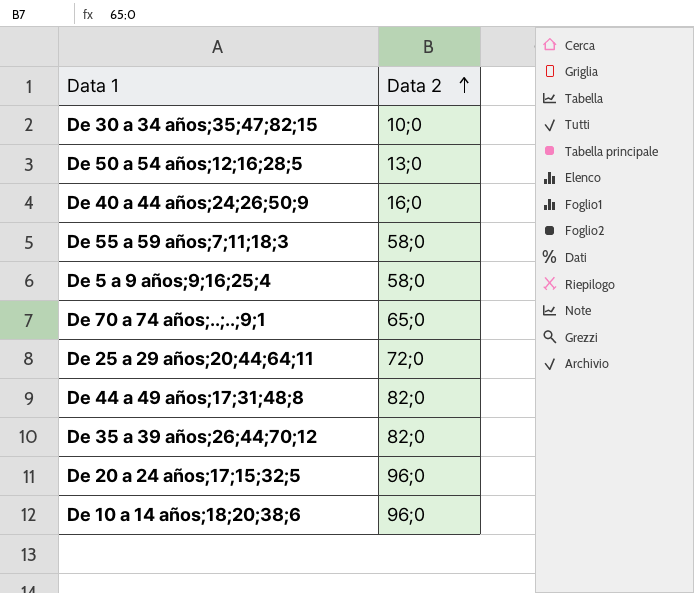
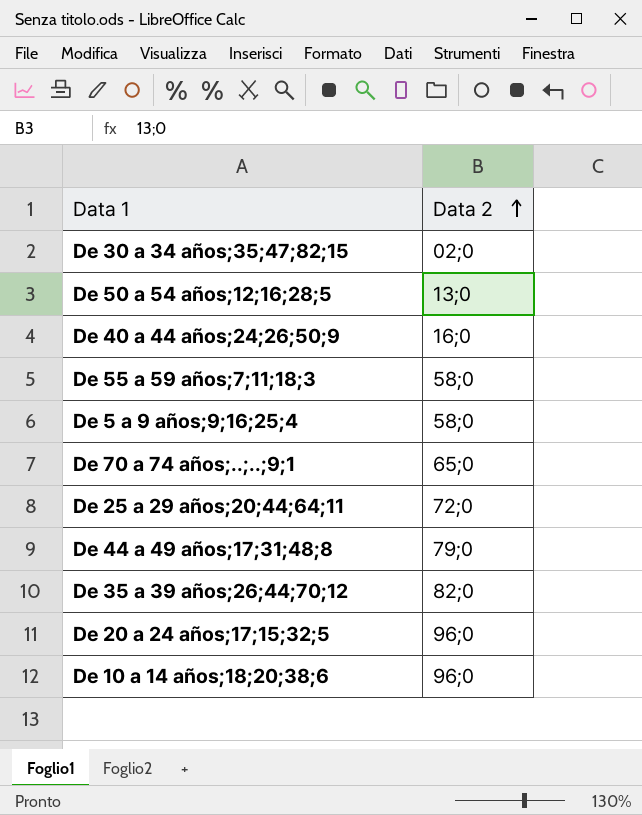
De 30 a 34 años;35;47;82;15 | Data 2: 10;0 -> 02;0
De 44 a 49 años;17;31;48;8 | Data 2: 82;0 -> 79;0

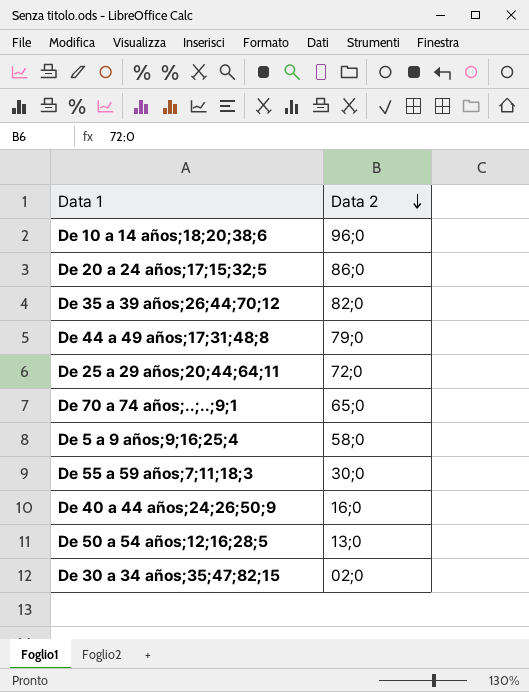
row order: Data 2 ascending -> Data 2 descending
De 20 a 24 años;17;15;32;5 | Data 2: 96;0 -> 86;0
De 55 a 59 años;7;11;18;3 | Data 2: 58;0 -> 30;0

